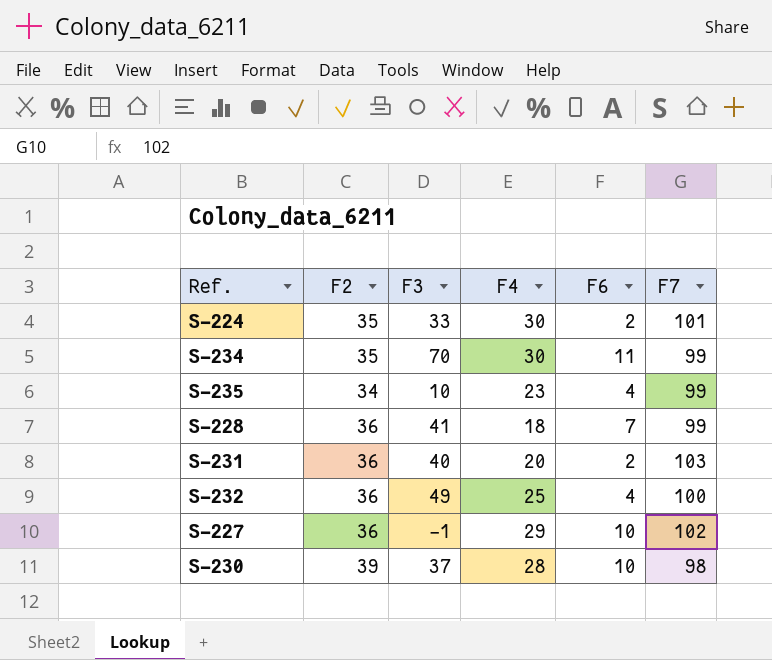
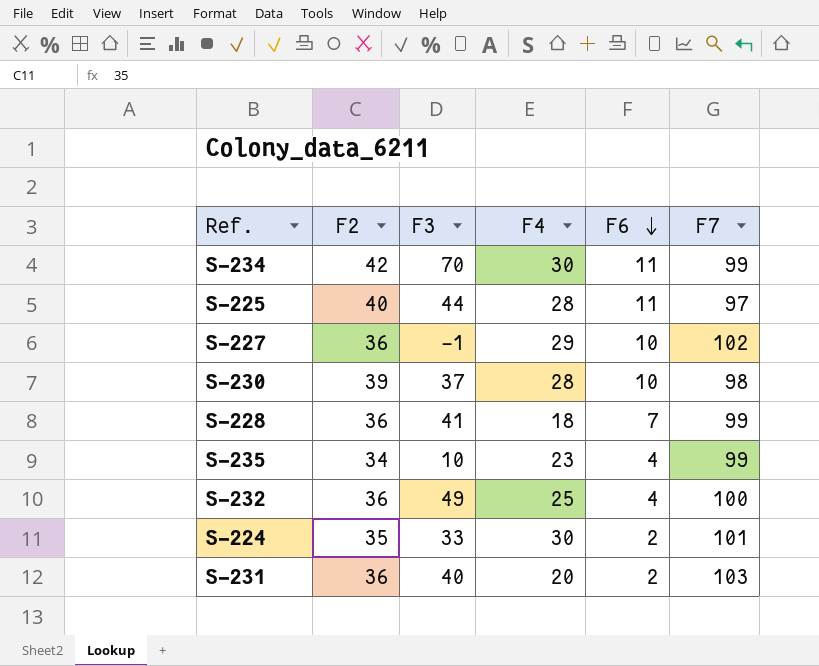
row order: none -> F6 descending
S-234 | F2: 35 -> 42
row S-225: none -> 40 | 44 | 28 | 11 | 97

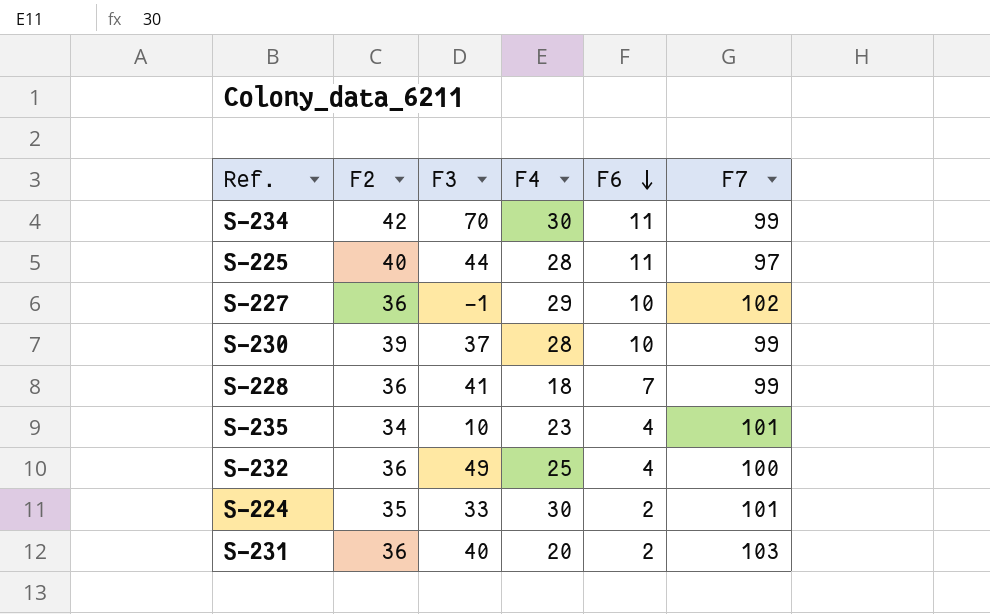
S-230 | F7: 98 -> 99
S-235 | F7: 99 -> 101

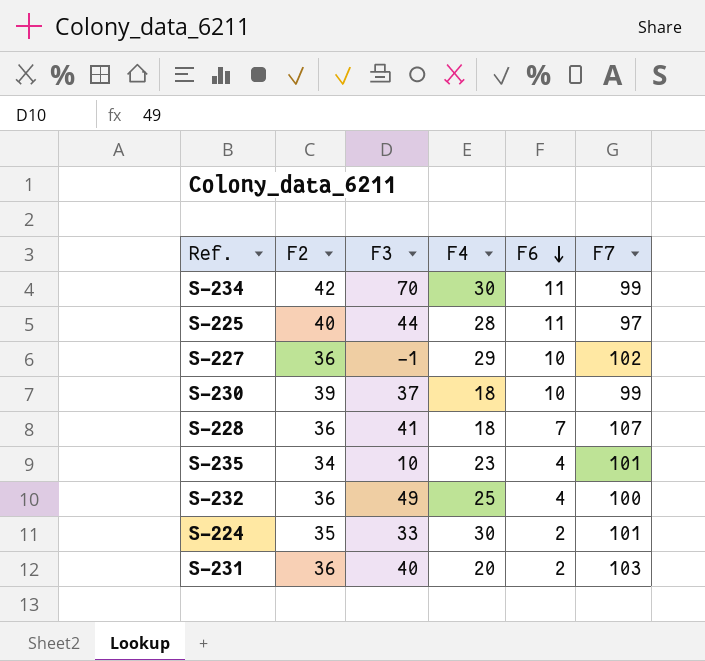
S-230 | F4: 28 -> 18
S-228 | F7: 99 -> 107

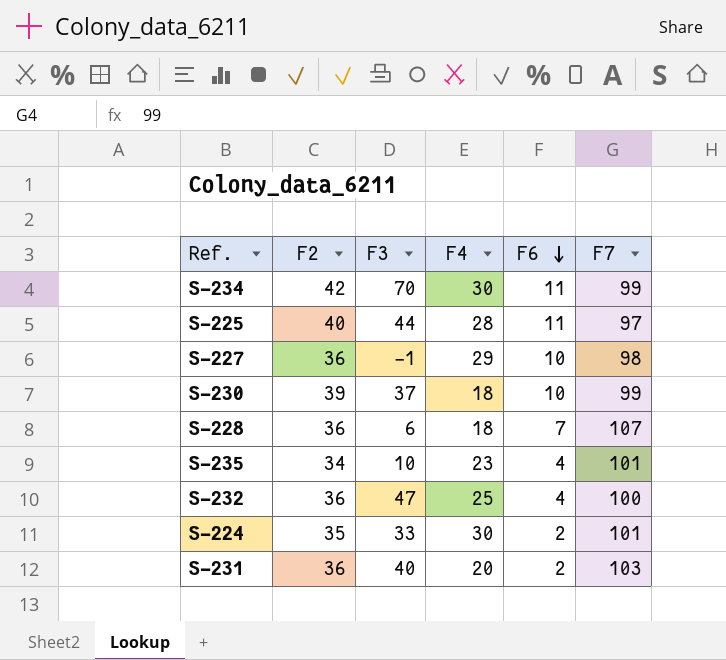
S-227 | F7: 102 -> 98
S-228 | F3: 41 -> 6
S-232 | F3: 49 -> 47

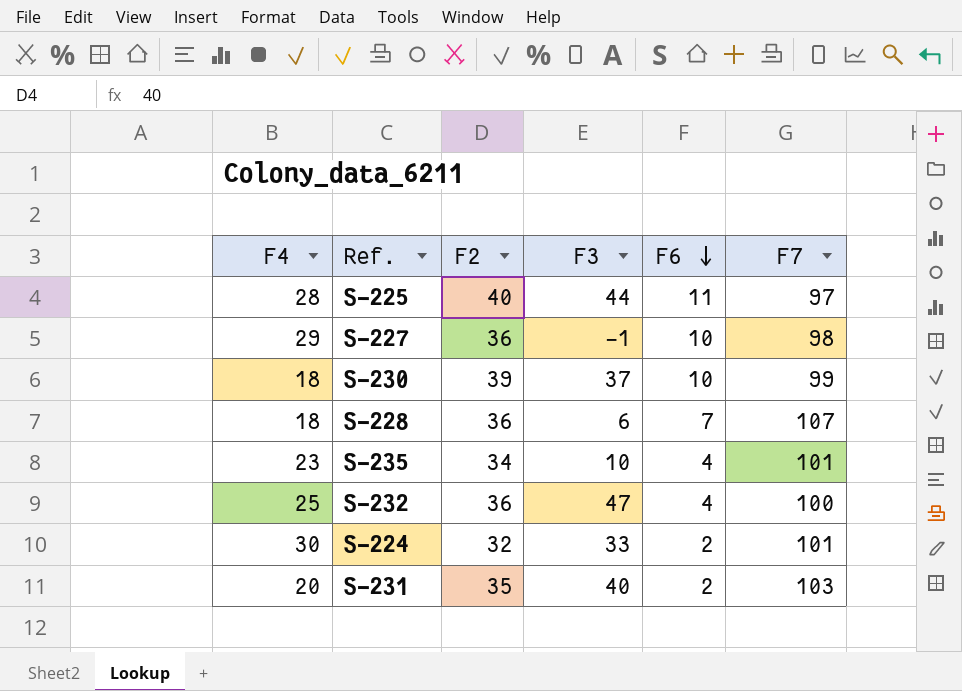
column F4 | position: 4 -> 1
row S-234: 42 | 70 | 30 | 11 | 99 -> none
S-224 | F2: 35 -> 32
S-231 | F2: 36 -> 35

